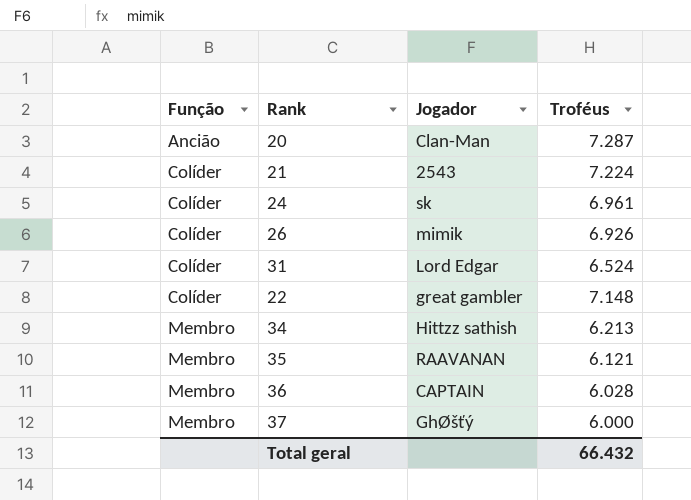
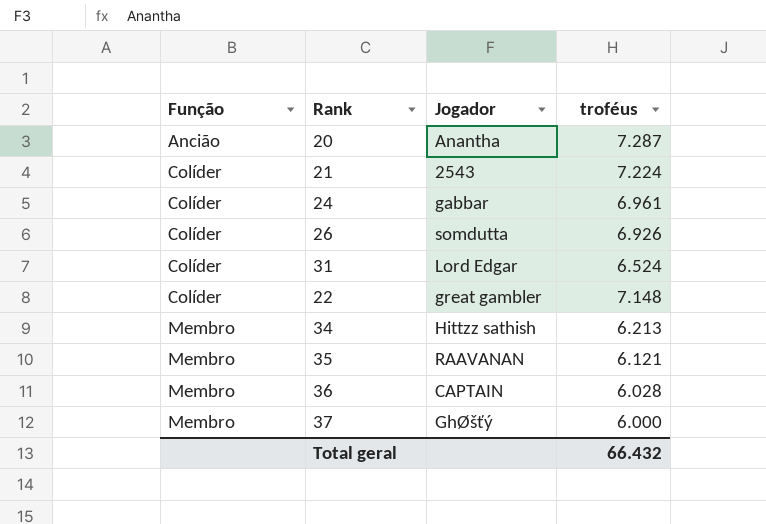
column name: Troféus -> troféus
20 | Jogador: Clan-Man -> Anantha
24 | Jogador: sk -> gabbar
26 | Jogador: mimik -> somdutta

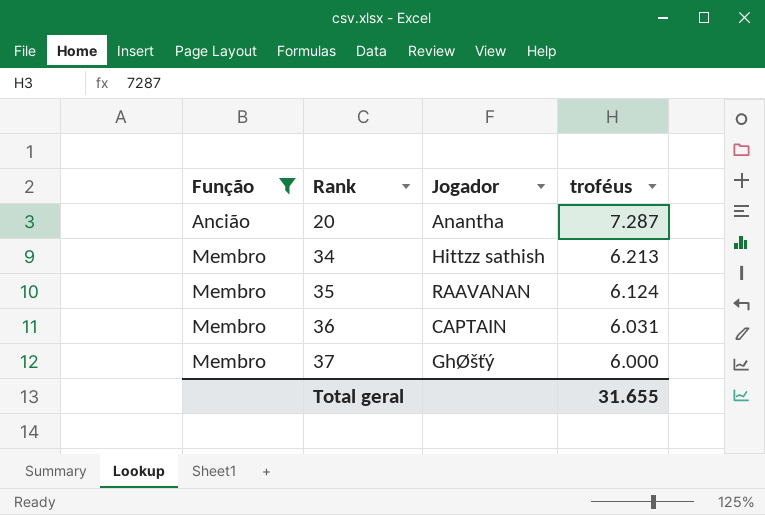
filter: none -> Função != Colíder
35 | troféus: 6.121 -> 6.124
36 | troféus: 6.028 -> 6.031
Total geral | troféus: 66.432 -> 31.655

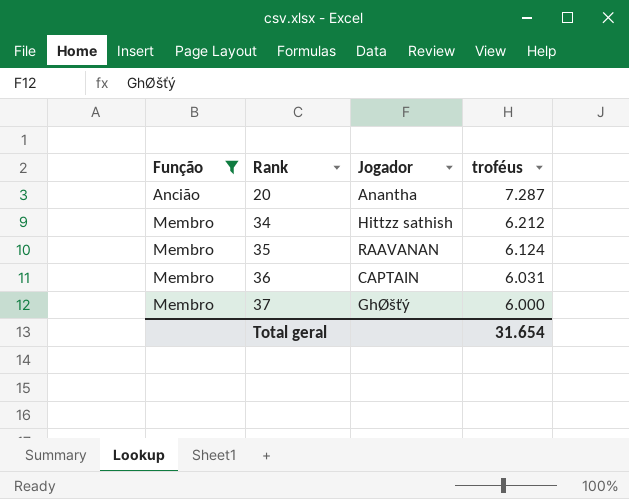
34 | troféus: 6.213 -> 6.212
Total geral | troféus: 31.655 -> 31.654

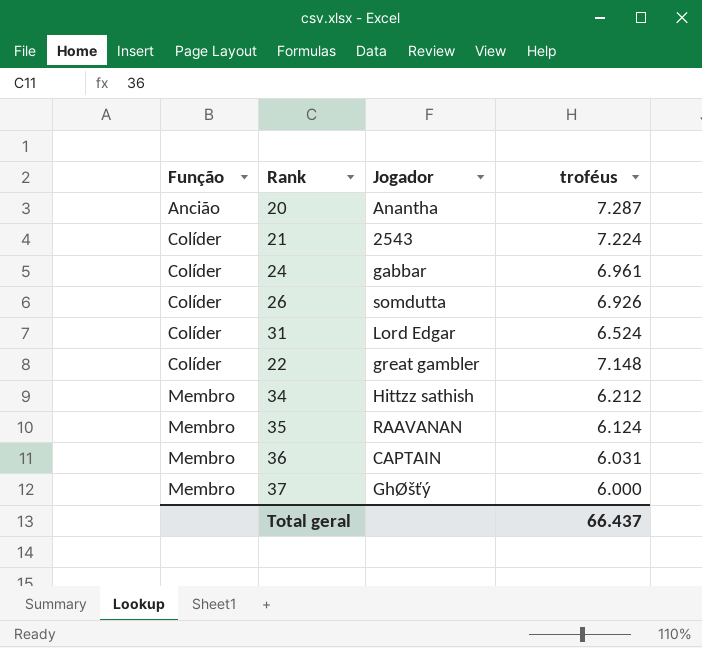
filter: Função != Colíder -> none
Total geral | troféus: 31.654 -> 66.437

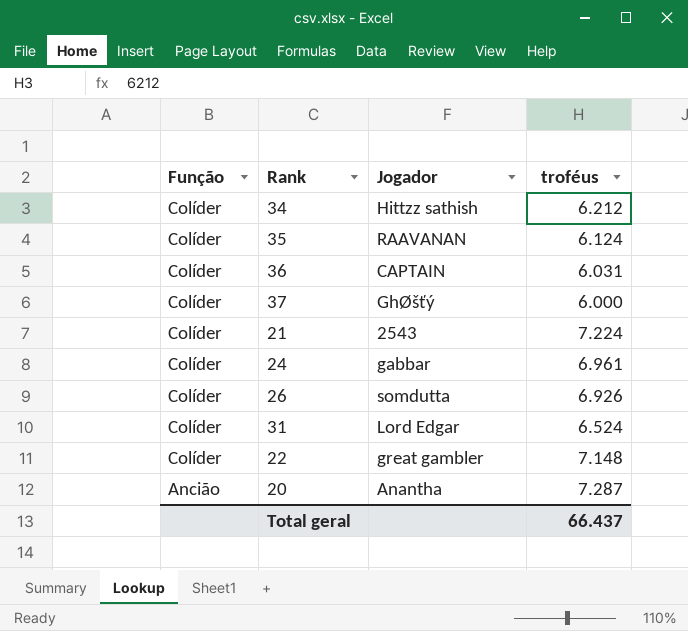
row order: Função ascending -> Função descending
34 | Função: Membro -> Colíder
35 | Função: Membro -> Colíder
36 | Função: Membro -> Colíder
37 | Função: Membro -> Colíder

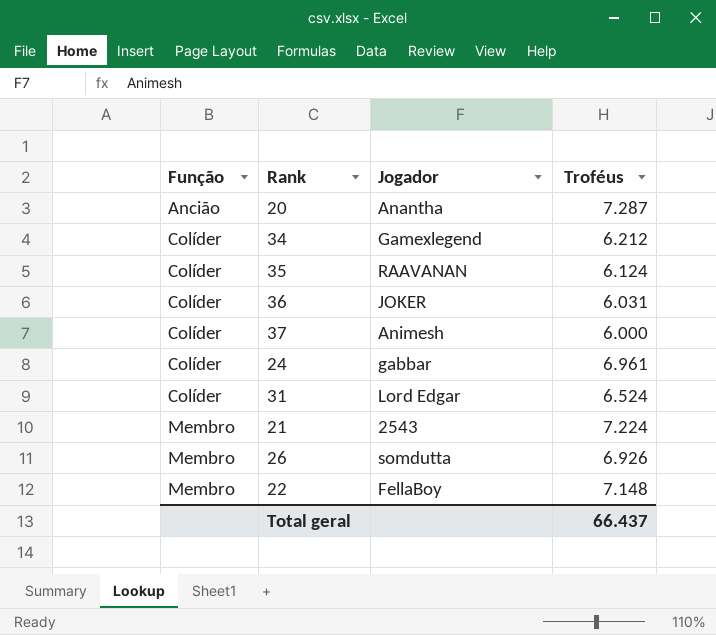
row order: Função descending -> Função ascending
column name: troféus -> Troféus
34 | Jogador: Hittzz sathish -> Gamexlegend
36 | Jogador: CAPTAIN -> JOKER
37 | Jogador: GhØšťý -> Animesh
21 | Função: Colíder -> Membro
26 | Função: Colíder -> Membro
22 | Função: Colíder -> Membro
22 | Jogador: great gambler -> FellaBoy

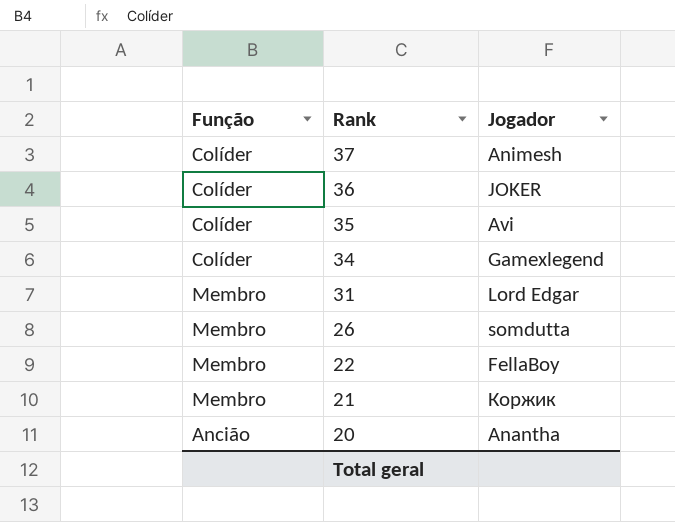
row order: Função ascending -> Rank descending
column Troféus | position: 4 -> none
row 24: Colíder | gabbar | 6.961 -> none
35 | Jogador: RAAVANAN -> Avi
31 | Função: Colíder -> Membro
21 | Jogador: 2543 -> Коржик

